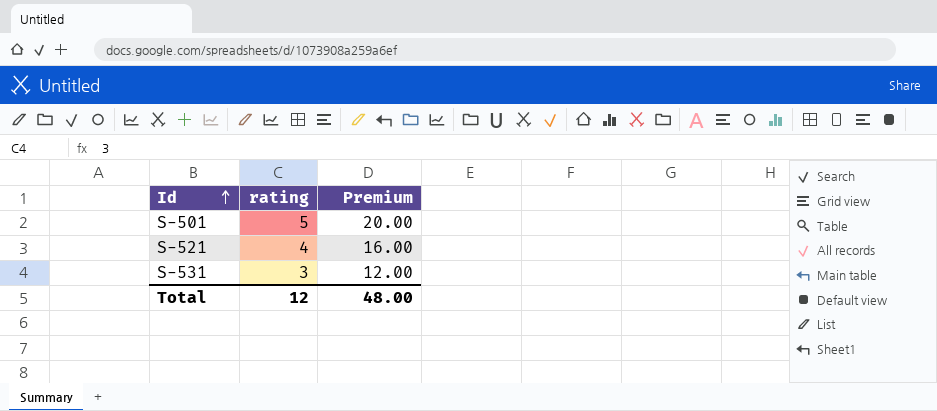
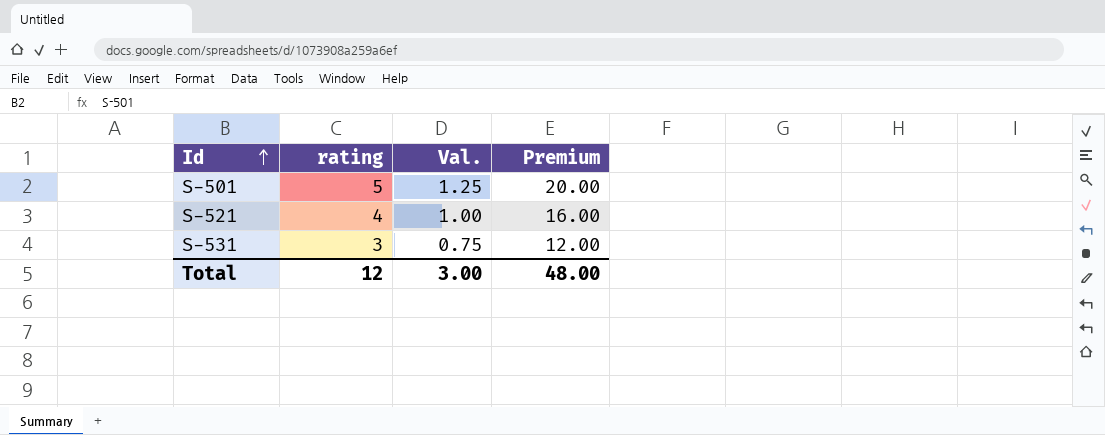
column Val. | formula: none -> [rating] * 0.25

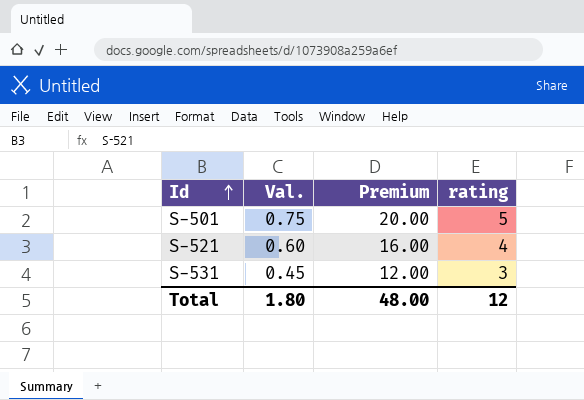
column Val. | formula: [rating] * 0.25 -> [rating] * 0.15
column rating | position: 2 -> 4
Total | Val.: 3.00 -> 1.80

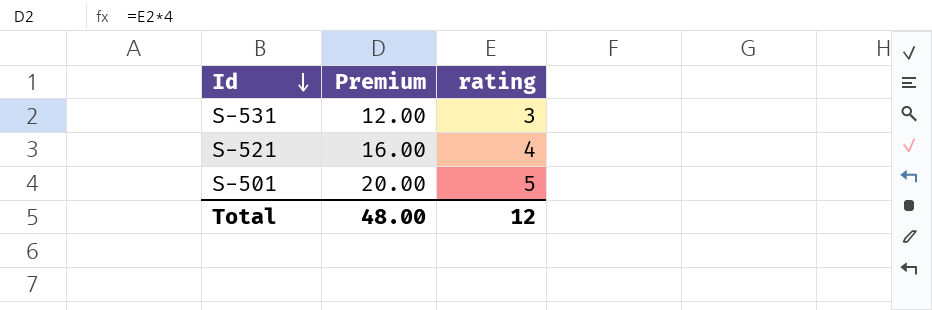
row order: Id ascending -> Id descending
column Val. | formula: [rating] * 0.15 -> none

